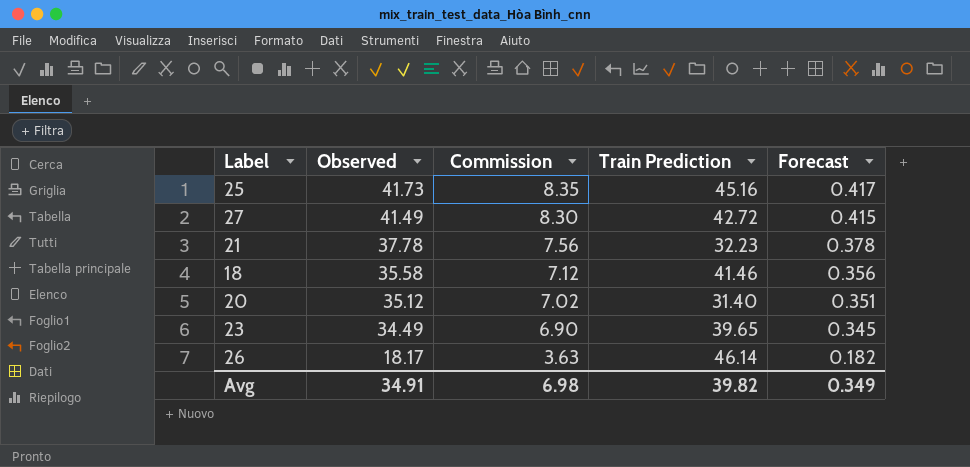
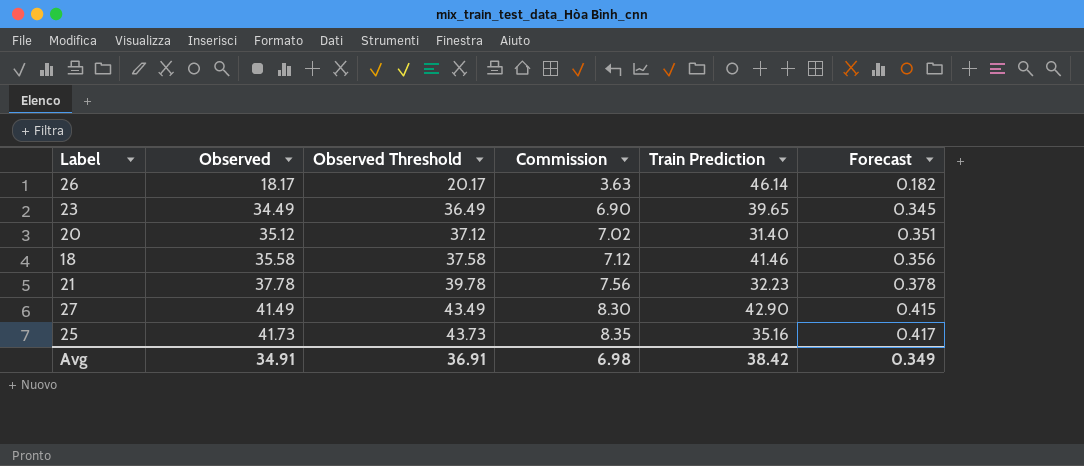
row order: Observed descending -> Observed ascending
column Observed Threshold | formula: none -> [Observed] + 2
27 | Train Prediction: 42.72 -> 42.90
25 | Train Prediction: 45.16 -> 35.16
Avg | Train Prediction: 39.82 -> 38.42

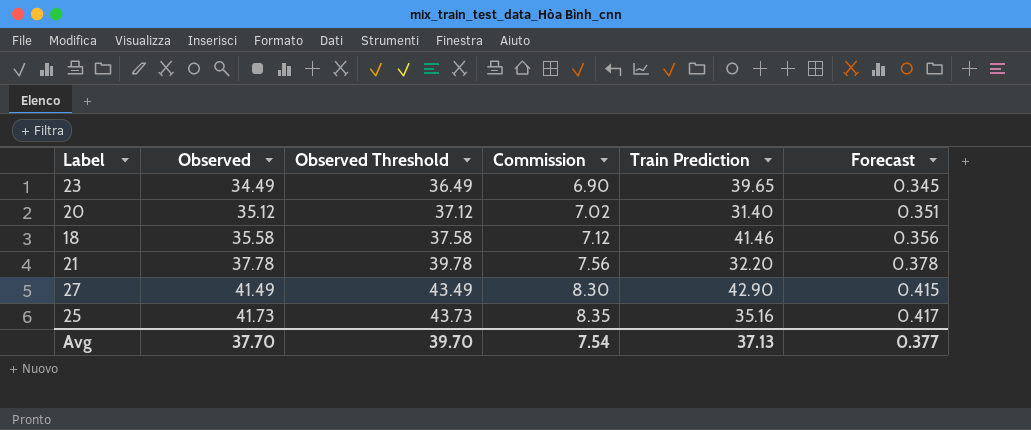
row 26: 18.17 | 20.17 | 3.63 | 46.14 | 0.182 -> none
21 | Train Prediction: 32.23 -> 32.20
Avg | Observed: 34.91 -> 37.70
Avg | Observed Threshold: 36.91 -> 39.70
Avg | Commission: 6.98 -> 7.54
Avg | Train Prediction: 38.42 -> 37.13
Avg | Forecast: 0.349 -> 0.377

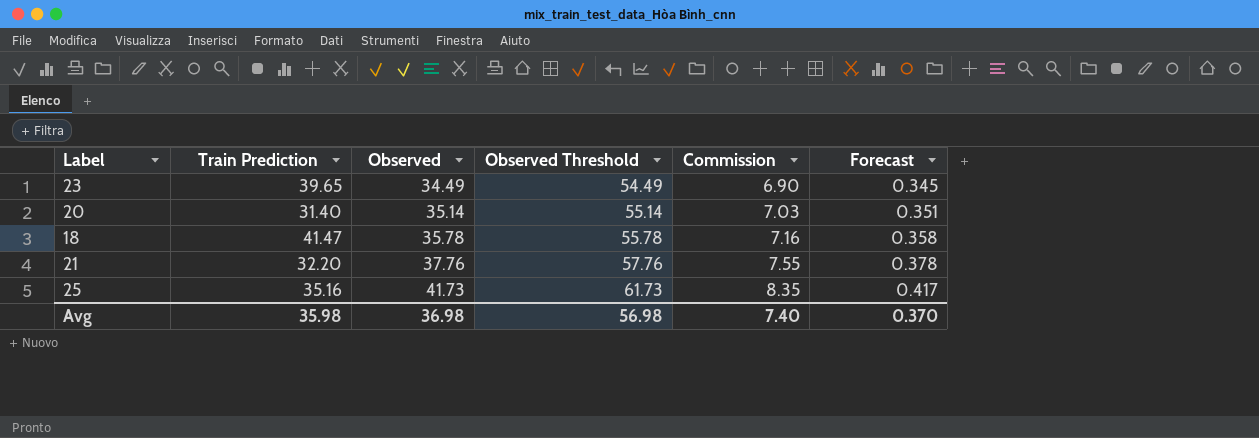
column Train Prediction | position: 5 -> 2
column Observed Threshold | formula: [Observed] + 2 -> [Observed] + 20
row 27: 41.49 | 43.49 | 8.30 | 42.90 | 0.415 -> none
20 | Observed: 35.12 -> 35.14
20 | Commission: 7.02 -> 7.03
18 | Train Prediction: 41.46 -> 41.47
18 | Observed: 35.58 -> 35.78
18 | Commission: 7.12 -> 7.16
18 | Forecast: 0.356 -> 0.358
21 | Observed: 37.78 -> 37.76
21 | Commission: 7.56 -> 7.55
Avg | Train Prediction: 37.13 -> 35.98
Avg | Observed: 37.70 -> 36.98
Avg | Observed Threshold: 39.70 -> 56.98
Avg | Commission: 7.54 -> 7.40
Avg | Forecast: 0.377 -> 0.370

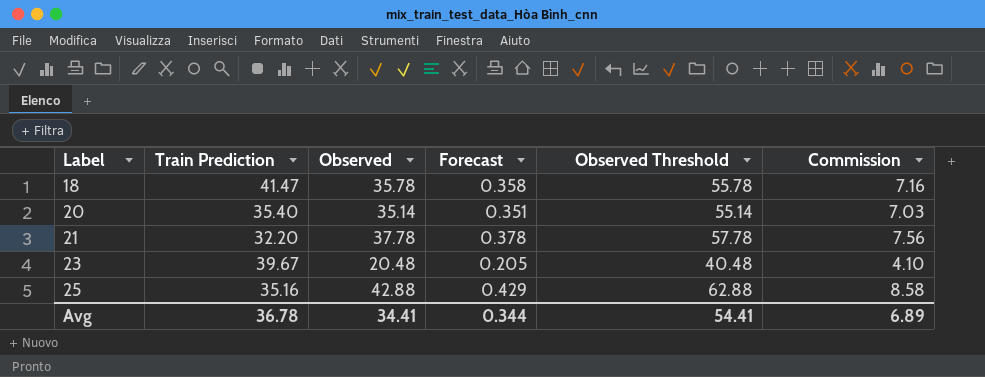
row order: Observed ascending -> Label ascending
column Forecast | position: 6 -> 4
20 | Train Prediction: 31.40 -> 35.40
21 | Observed: 37.76 -> 37.78
21 | Observed Threshold: 57.76 -> 57.78
21 | Commission: 7.55 -> 7.56
23 | Train Prediction: 39.65 -> 39.67
23 | Observed: 34.49 -> 20.48
23 | Forecast: 0.345 -> 0.205
23 | Observed Threshold: 54.49 -> 40.48
23 | Commission: 6.90 -> 4.10
25 | Observed: 41.73 -> 42.88
25 | Forecast: 0.417 -> 0.429
25 | Observed Threshold: 61.73 -> 62.88
25 | Commission: 8.35 -> 8.58
Avg | Train Prediction: 35.98 -> 36.78
Avg | Observed: 36.98 -> 34.41
Avg | Forecast: 0.370 -> 0.344
Avg | Observed Threshold: 56.98 -> 54.41
Avg | Commission: 7.40 -> 6.89

